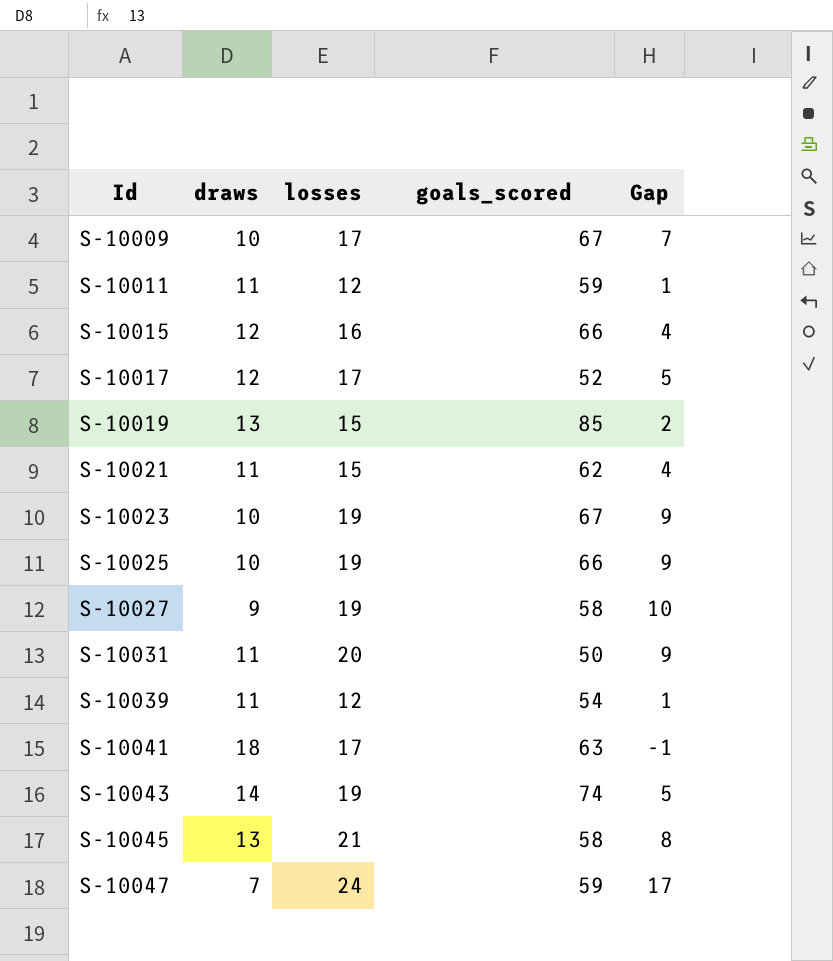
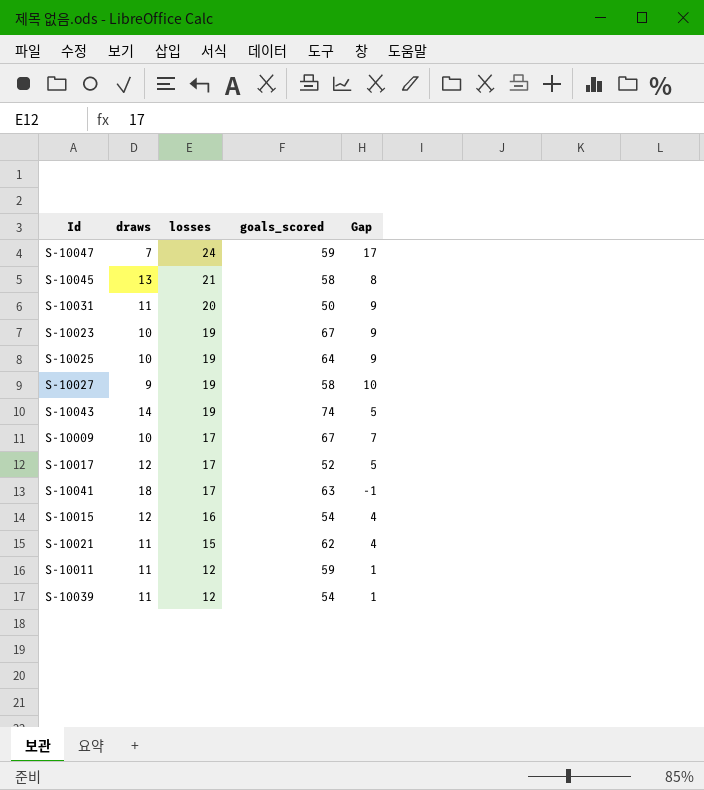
row order: Id ascending -> losses descending
row S-10019: 13 | 15 | 85 | 2 -> none
S-10025 | goals_scored: 66 -> 64
S-10015 | goals_scored: 66 -> 54

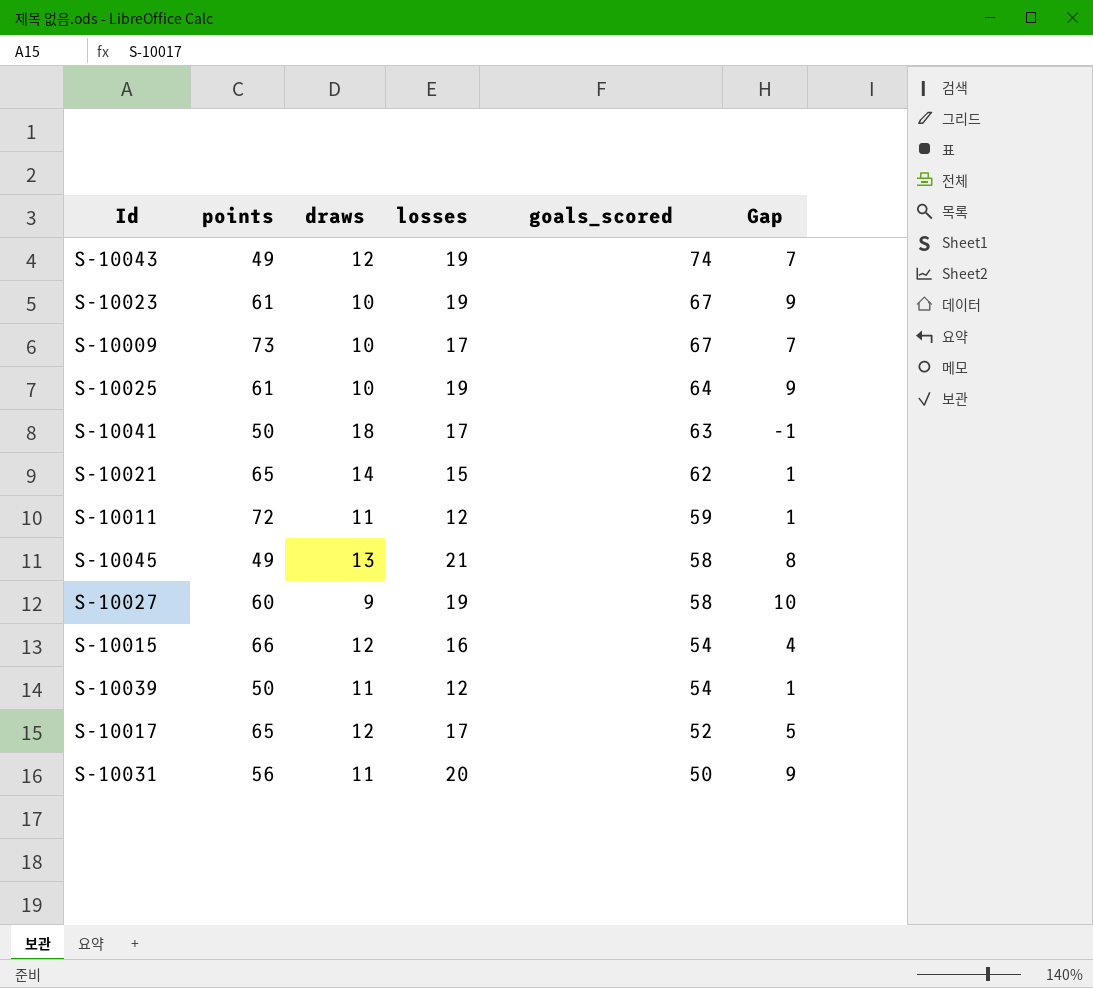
row order: losses descending -> goals_scored descending
column points | position: none -> 2
row S-10047: 7 | 24 | 59 | 17 -> none
S-10043 | draws: 14 -> 12
S-10043 | Gap: 5 -> 7
S-10021 | draws: 11 -> 14
S-10021 | Gap: 4 -> 1

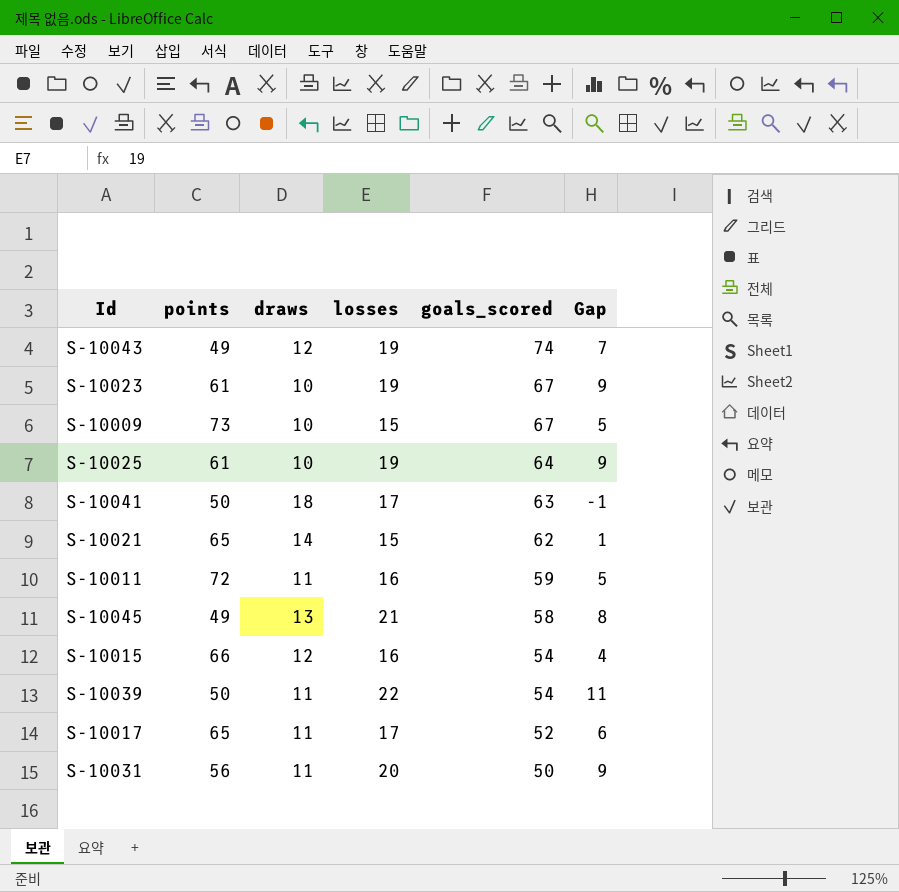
row S-10027: 60 | 9 | 19 | 58 | 10 -> none
S-10009 | losses: 17 -> 15
S-10009 | Gap: 7 -> 5
S-10011 | losses: 12 -> 16
S-10011 | Gap: 1 -> 5
S-10039 | losses: 12 -> 22
S-10039 | Gap: 1 -> 11
S-10017 | draws: 12 -> 11
S-10017 | Gap: 5 -> 6

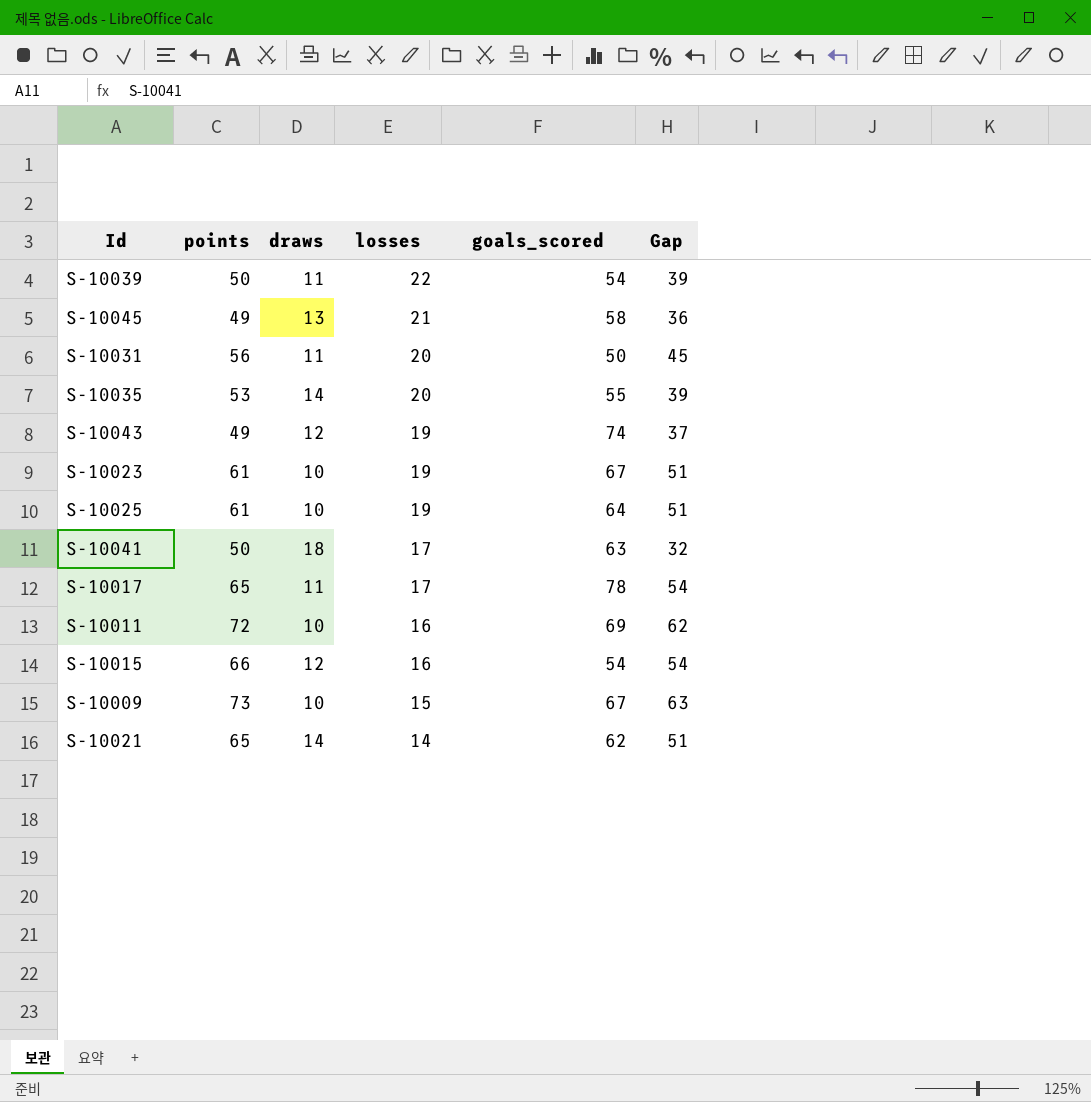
row order: goals_scored descending -> losses descending
column Gap | formula: [losses] - [draws] -> [points] - [draws]
row S-10035: none -> 53 | 14 | 20 | 55 | 39
S-10017 | goals_scored: 52 -> 78
S-10011 | draws: 11 -> 10
S-10011 | goals_scored: 59 -> 69
S-10021 | losses: 15 -> 14

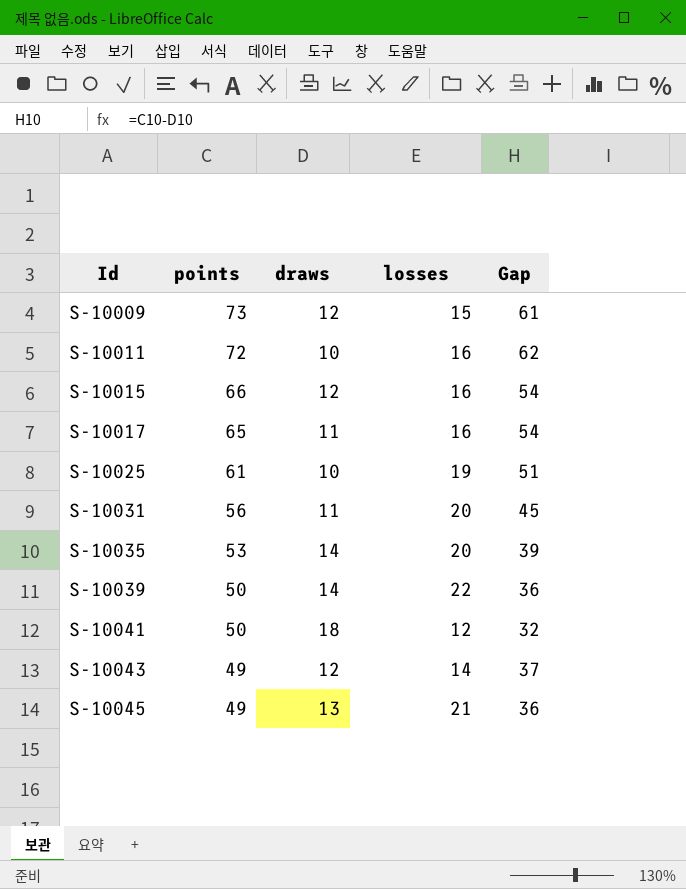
row order: losses descending -> Id ascending
column goals_scored | position: 5 -> none
row S-10023: 61 | 10 | 19 | 67 | 51 -> none
row S-10021: 65 | 14 | 14 | 62 | 51 -> none
S-10009 | draws: 10 -> 12
S-10009 | Gap: 63 -> 61
S-10017 | losses: 17 -> 16
S-10039 | draws: 11 -> 14
S-10039 | Gap: 39 -> 36
S-10041 | losses: 17 -> 12
S-10043 | losses: 19 -> 14

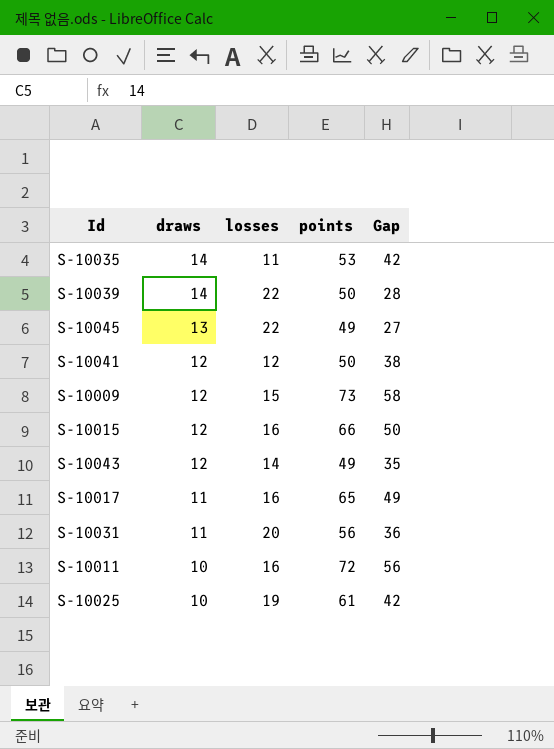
row order: Id ascending -> draws descending
column points | position: 2 -> 4
column Gap | formula: [points] - [draws] -> [points] - [losses]
S-10035 | losses: 20 -> 11
S-10045 | losses: 21 -> 22
S-10041 | draws: 18 -> 12

